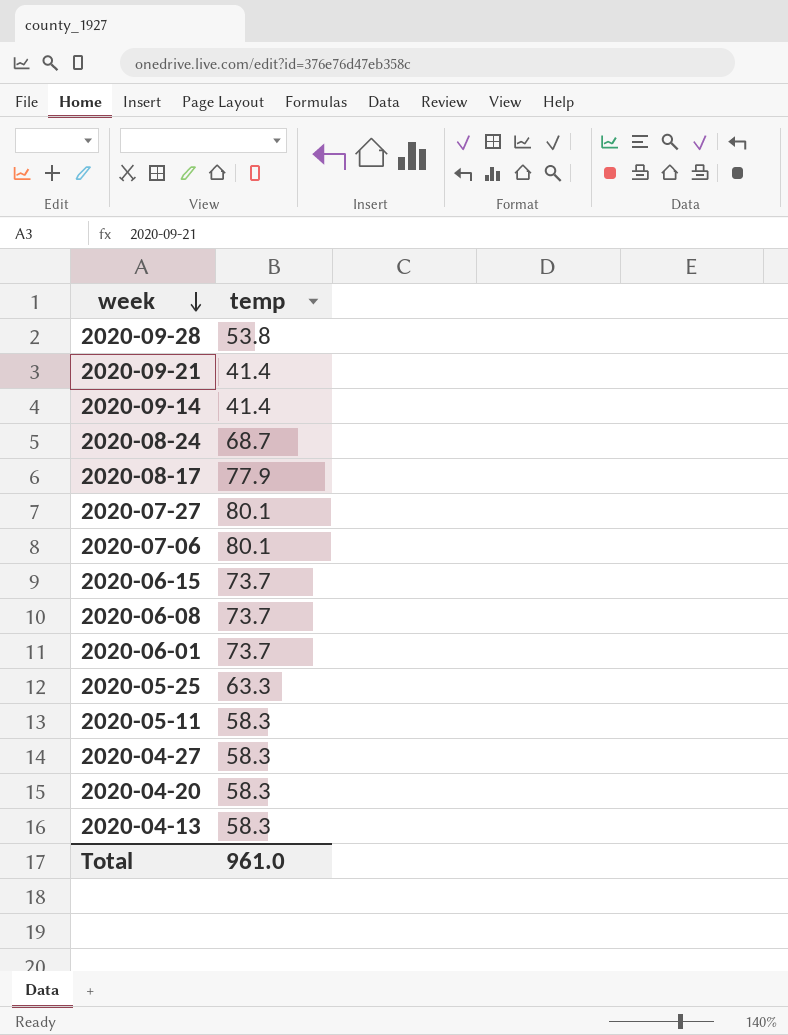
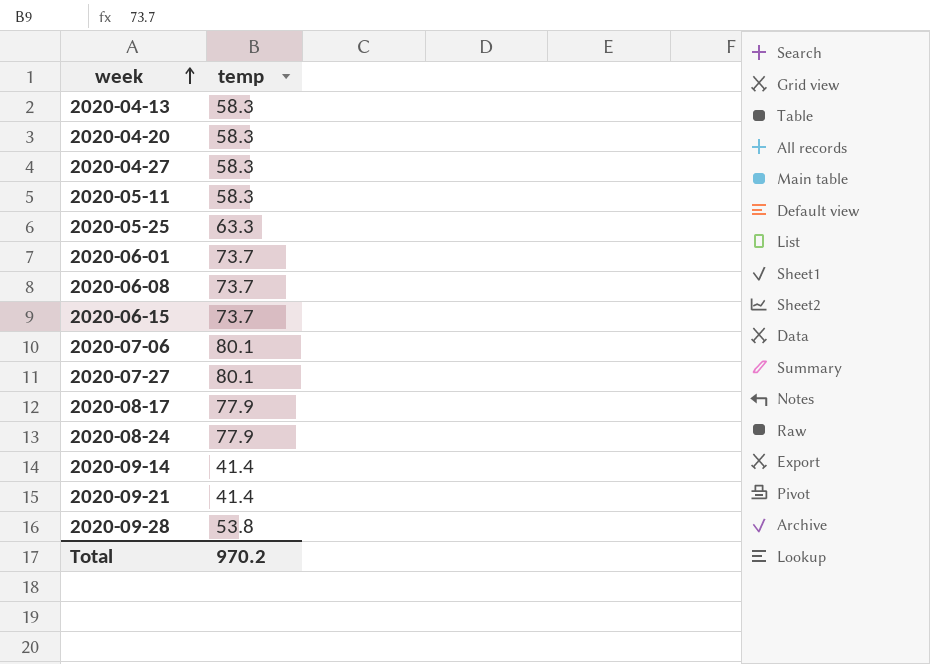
row order: week descending -> week ascending
2020-08-24 | temp: 68.7 -> 77.9
Total | temp: 961.0 -> 970.2

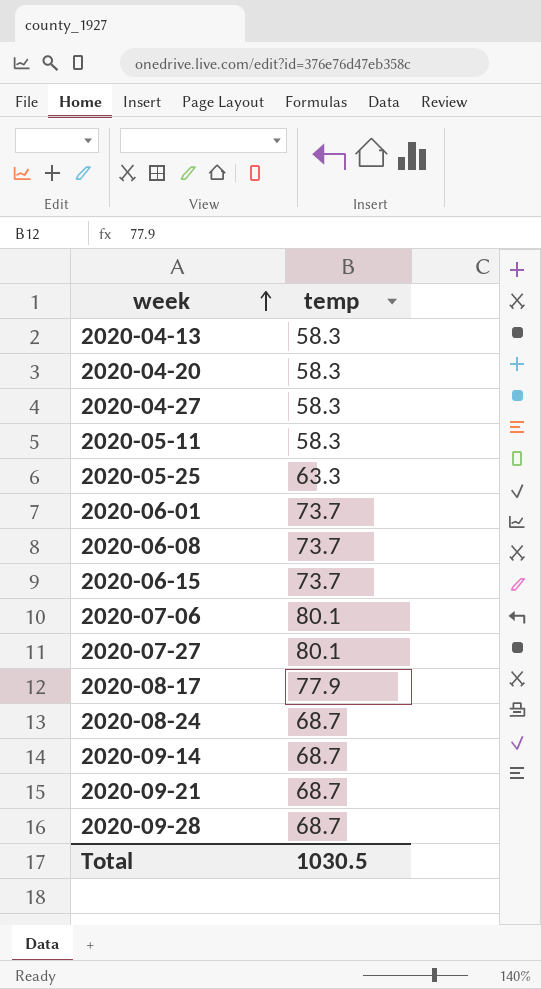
2020-08-24 | temp: 77.9 -> 68.7
2020-09-14 | temp: 41.4 -> 68.7
2020-09-21 | temp: 41.4 -> 68.7
2020-09-28 | temp: 53.8 -> 68.7
Total | temp: 970.2 -> 1030.5

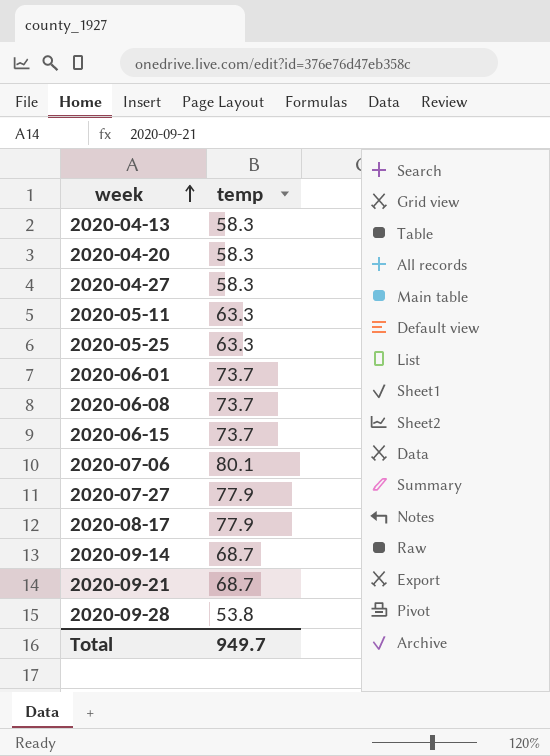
row 2020-08-24: 68.7 -> none
2020-05-11 | temp: 58.3 -> 63.3
2020-07-27 | temp: 80.1 -> 77.9
2020-09-28 | temp: 68.7 -> 53.8
Total | temp: 1030.5 -> 949.7

